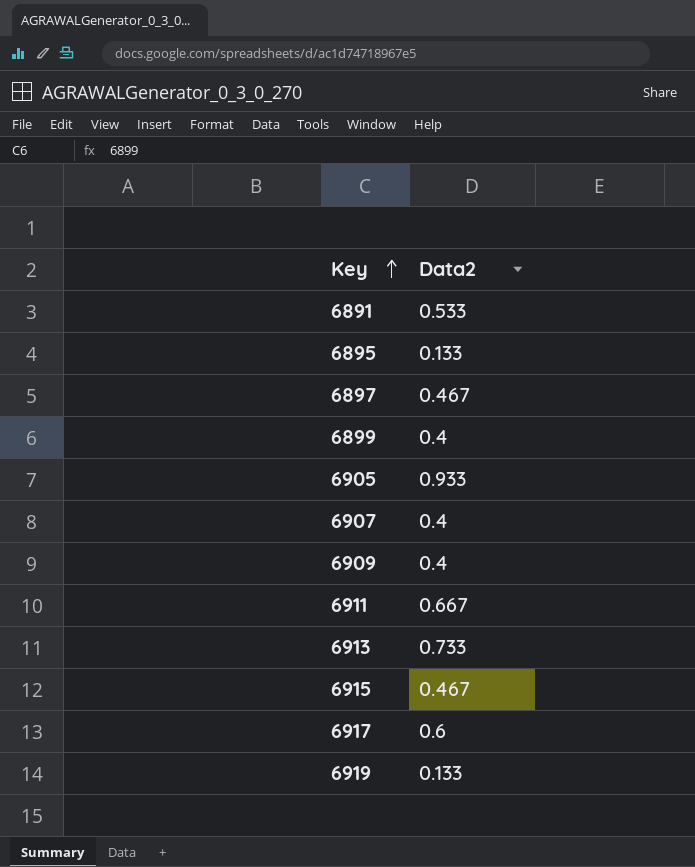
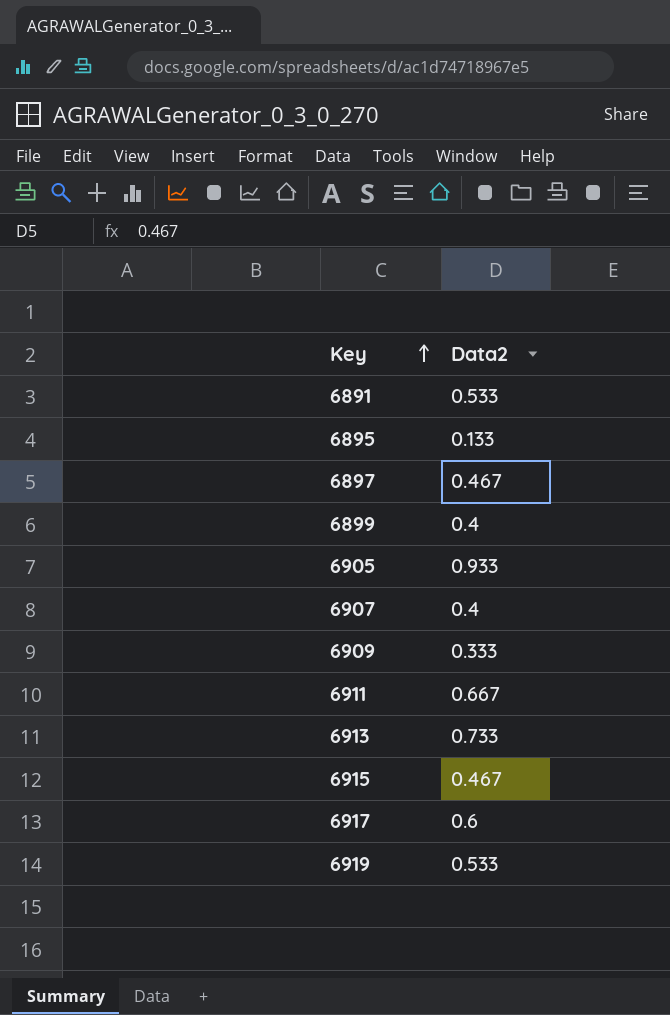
6909 | Data2: 0.4 -> 0.333
6919 | Data2: 0.133 -> 0.533

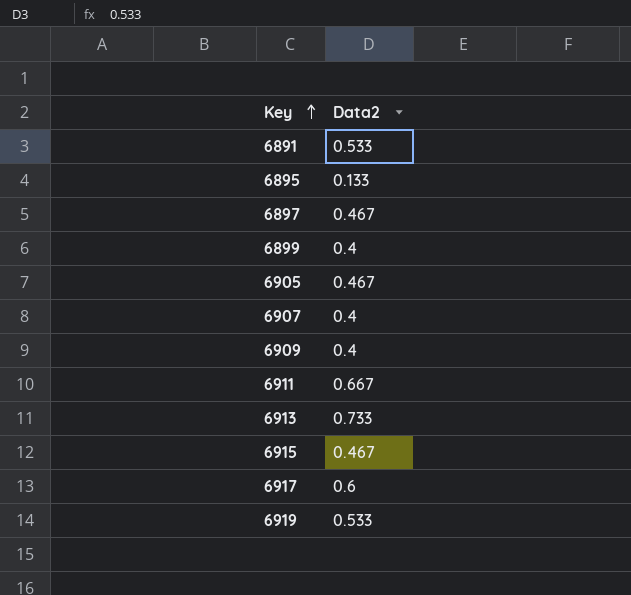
6905 | Data2: 0.933 -> 0.467
6909 | Data2: 0.333 -> 0.4

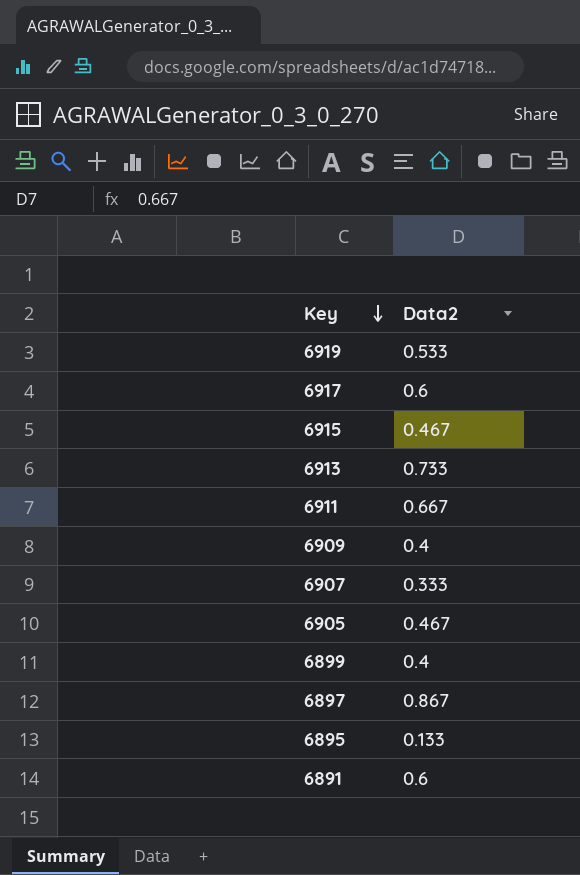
row order: Key ascending -> Key descending
6907 | Data2: 0.4 -> 0.333
6897 | Data2: 0.467 -> 0.867
6891 | Data2: 0.533 -> 0.6

